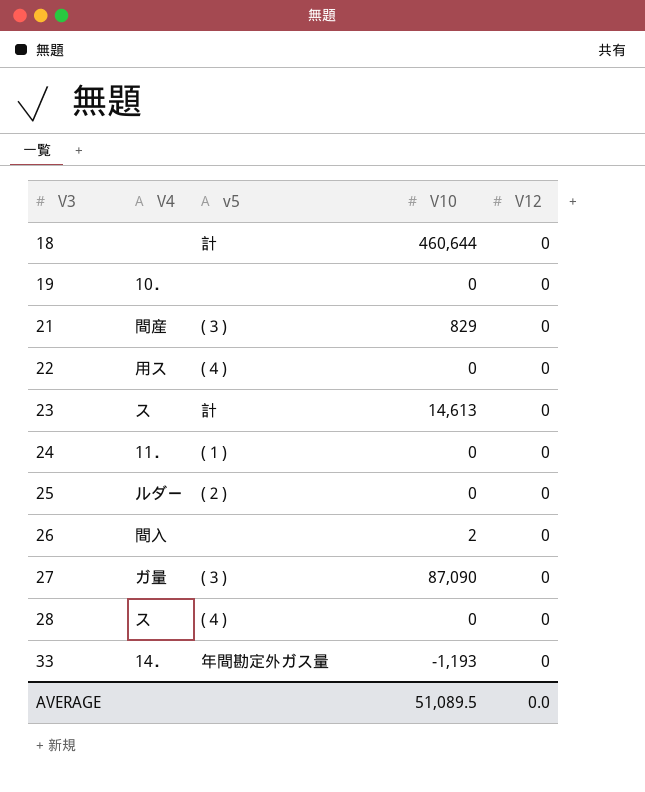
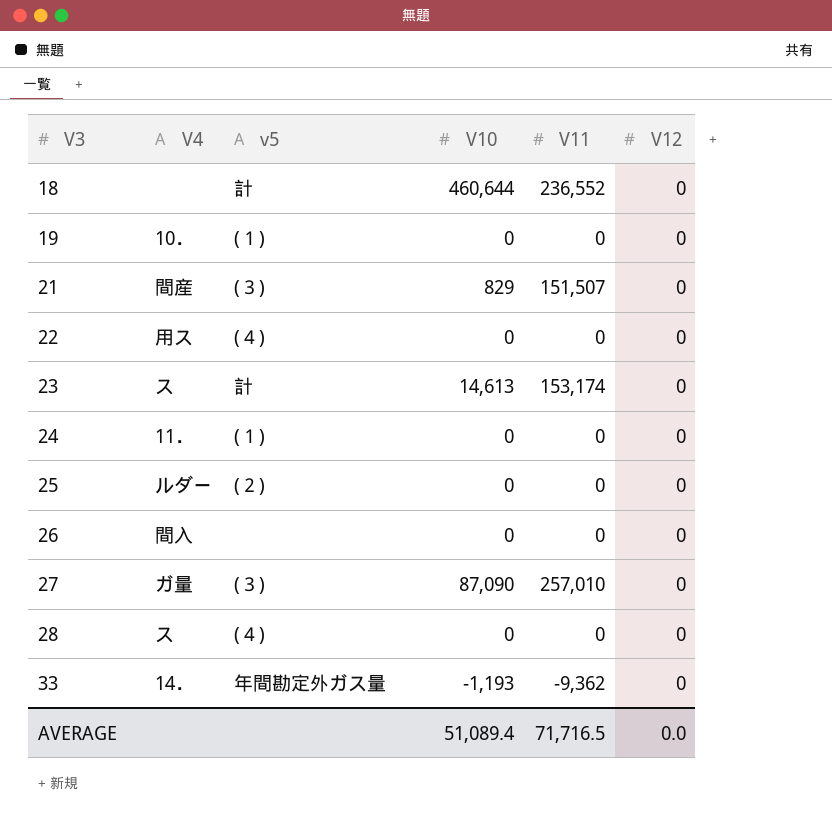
column V11 | position: none -> 5
19 | v5: none -> (１)
26 | V10: 2 -> 0
AVERAGE | V10: 51,089.5 -> 51,089.4

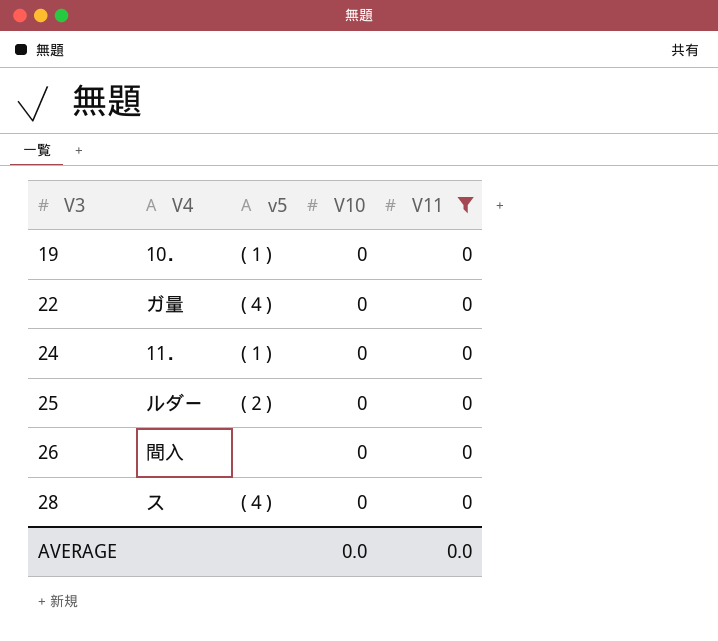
filter: none -> V11 = 0
column V12 | position: 6 -> none
22 | V4: 用ス -> ガ量
AVERAGE | V10: 51,089.4 -> 0.0
AVERAGE | V11: 71,716.5 -> 0.0

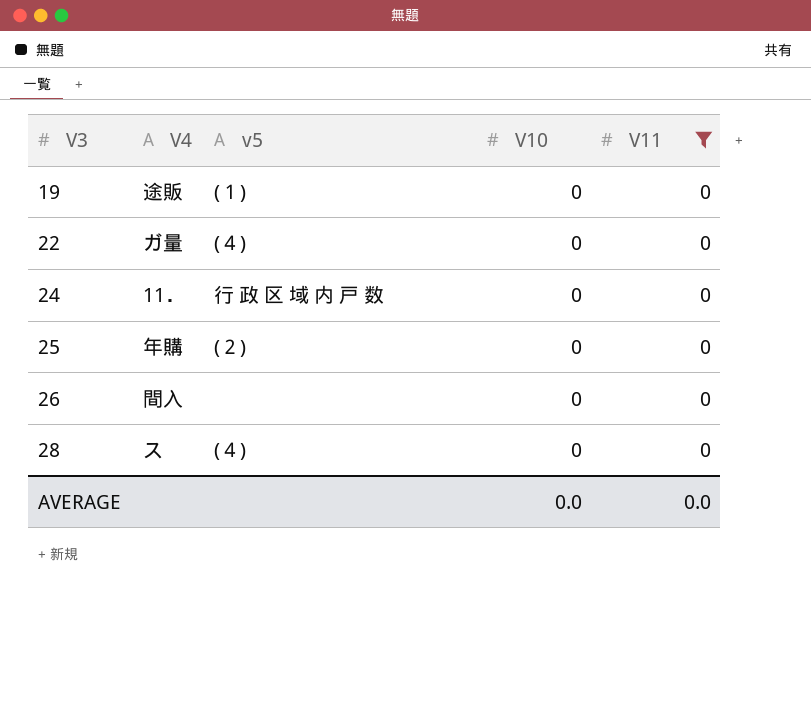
19 | V4: 10． -> 途販
24 | v5: (１) -> 行 政 区 域 内 戸 数
25 | V4: ルダー -> 年購

